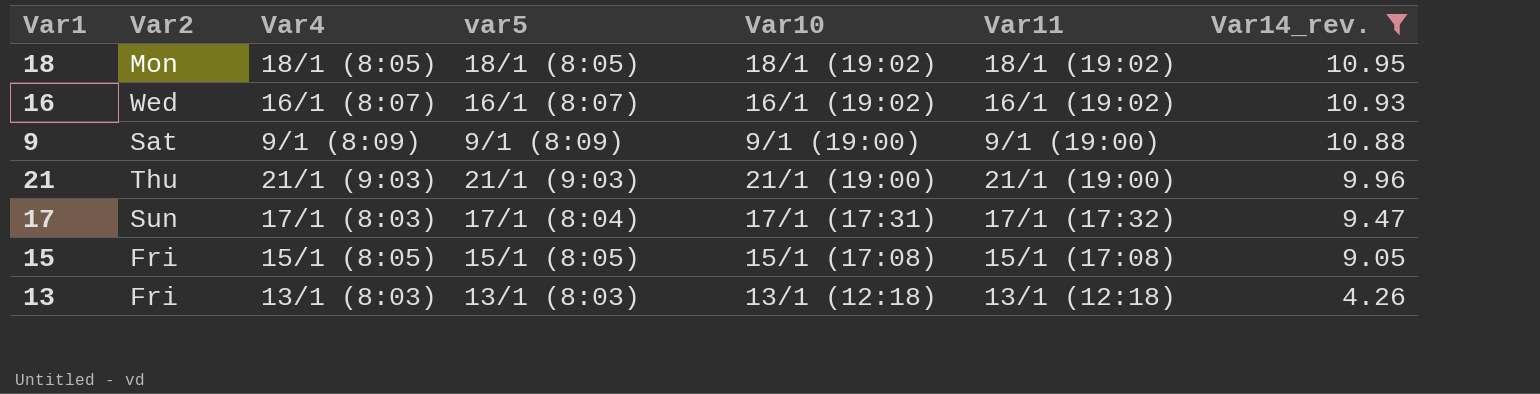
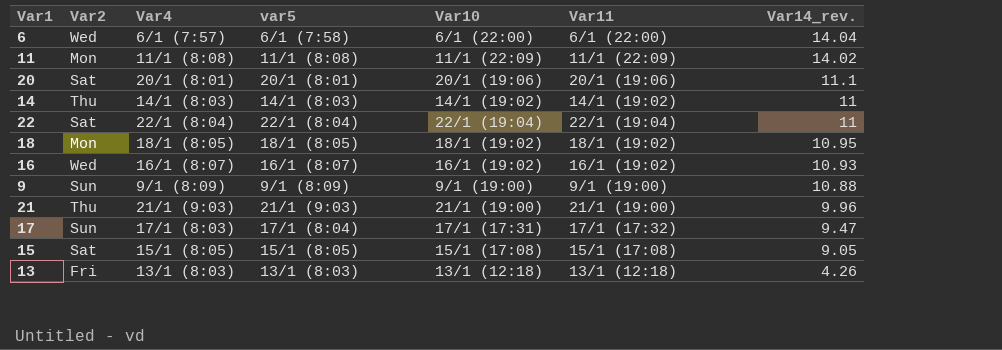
filter: Var14_rev. <= 10.95 -> none
9 | Var2: Sat -> Sun
15 | Var2: Fri -> Sat

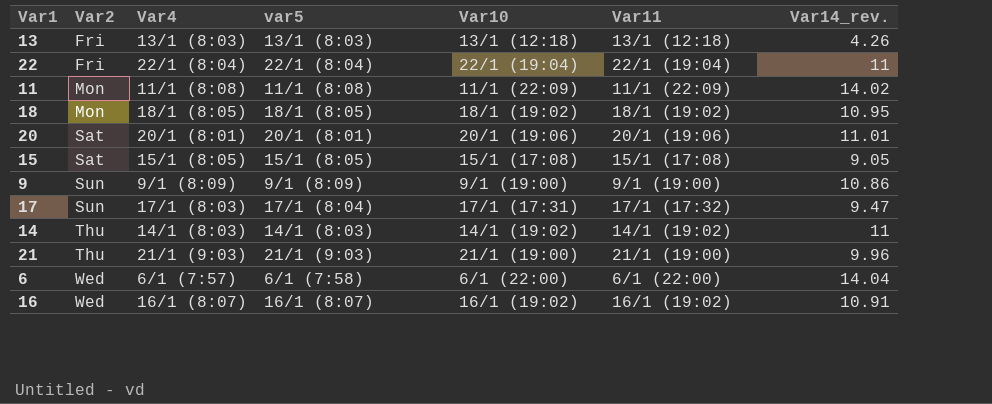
row order: Var14_rev. descending -> Var2 ascending
22 | Var2: Sat -> Fri
20 | Var14_rev.: 11.1 -> 11.01
9 | Var14_rev.: 10.88 -> 10.86
16 | Var14_rev.: 10.93 -> 10.91

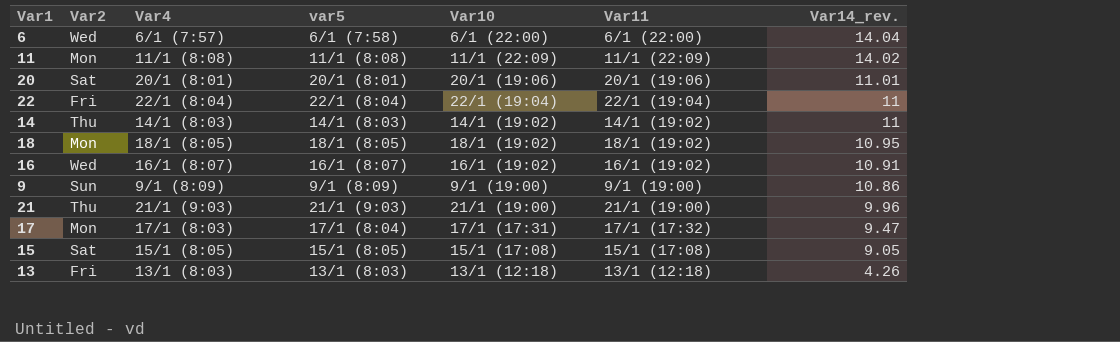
row order: Var2 ascending -> Var14_rev. descending
17 | Var2: Sun -> Mon

